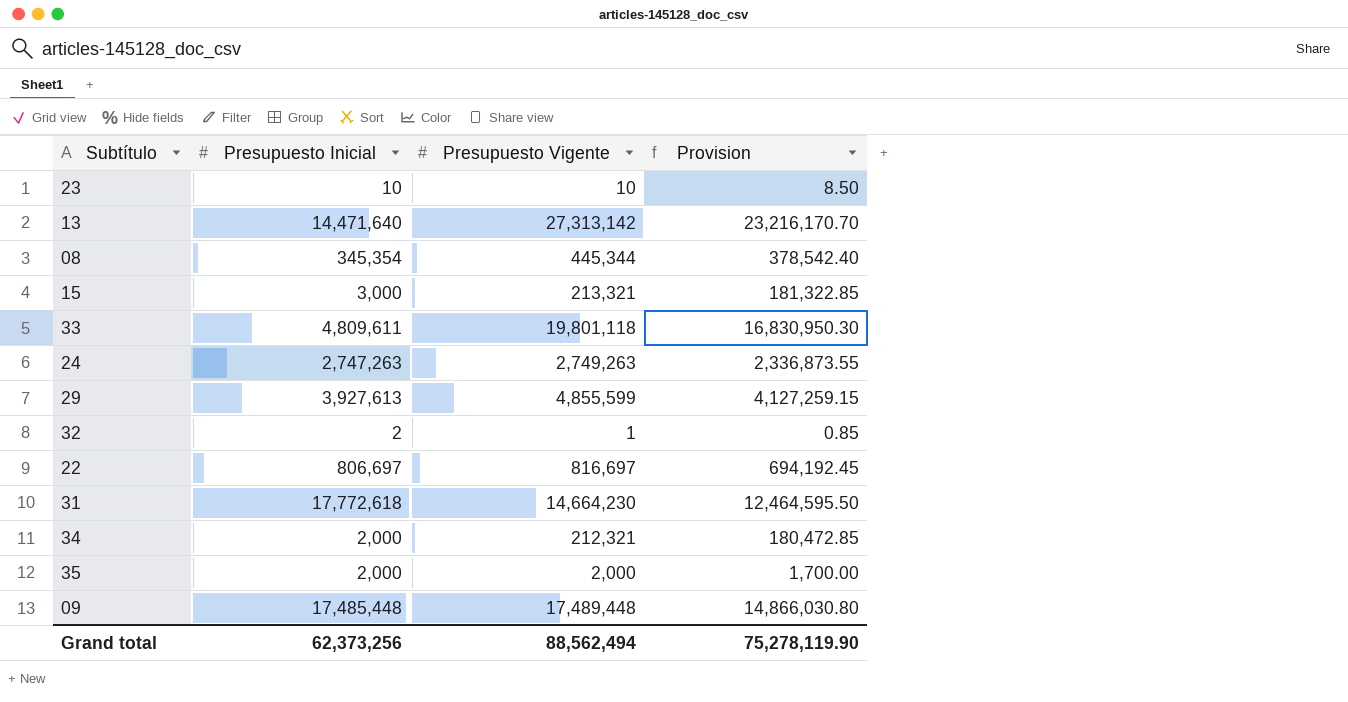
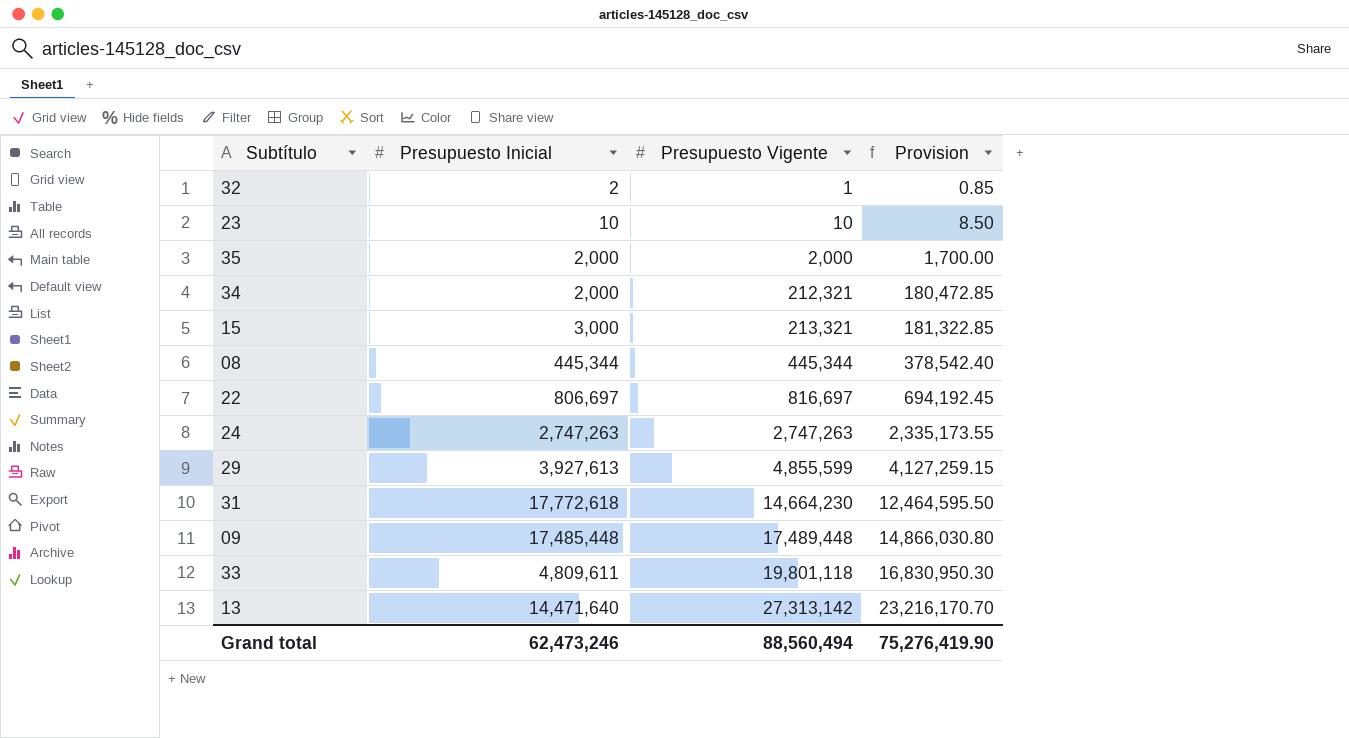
row order: none -> Presupuesto Vigente ascending
08 | Presupuesto Inicial: 345,354 -> 445,344
24 | Presupuesto Vigente: 2,749,263 -> 2,747,263
24 | Provision: 2,336,873.55 -> 2,335,173.55
Grand total | Presupuesto Inicial: 62,373,256 -> 62,473,246
Grand total | Presupuesto Vigente: 88,562,494 -> 88,560,494
Grand total | Provision: 75,278,119.90 -> 75,276,419.90

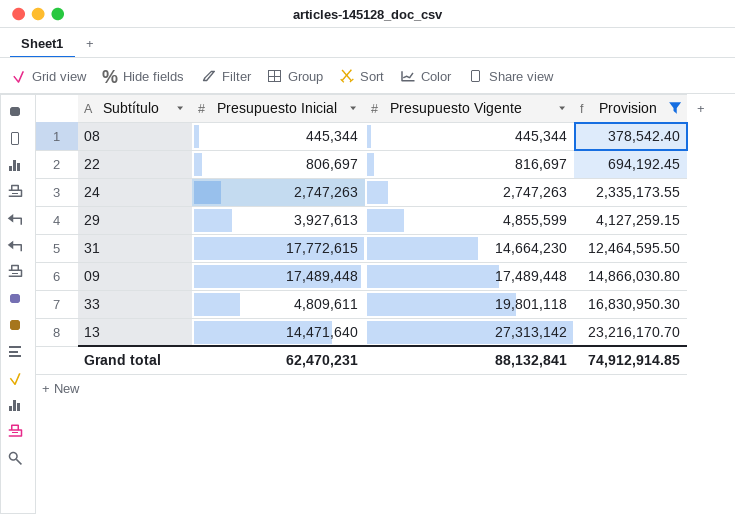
filter: none -> Provision >= 378,542.40
31 | Presupuesto Inicial: 17,772,618 -> 17,772,615
09 | Presupuesto Inicial: 17,485,448 -> 17,489,448
Grand total | Presupuesto Inicial: 62,473,246 -> 62,470,231
Grand total | Presupuesto Vigente: 88,560,494 -> 88,132,841
Grand total | Provision: 75,276,419.90 -> 74,912,914.85

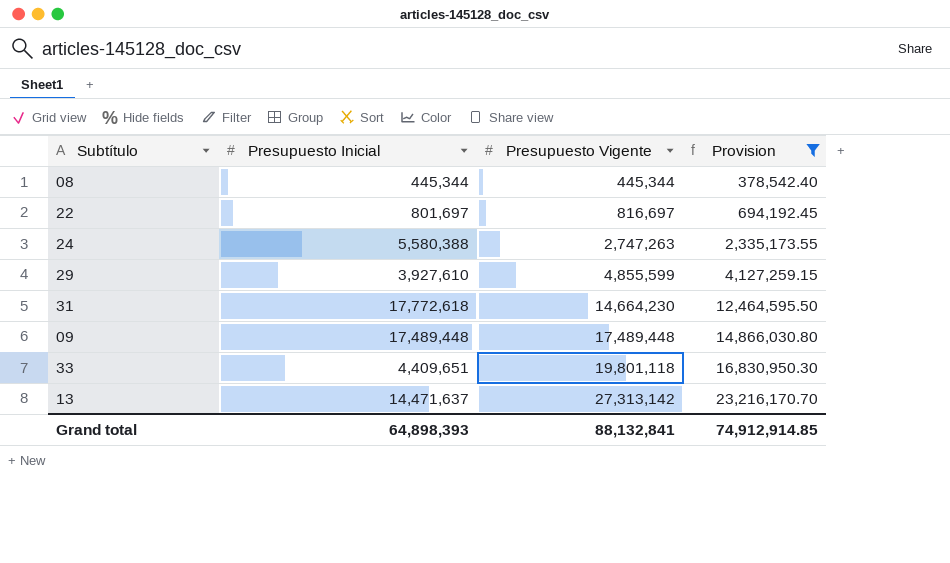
22 | Presupuesto Inicial: 806,697 -> 801,697
24 | Presupuesto Inicial: 2,747,263 -> 5,580,388
29 | Presupuesto Inicial: 3,927,613 -> 3,927,610
31 | Presupuesto Inicial: 17,772,615 -> 17,772,618
33 | Presupuesto Inicial: 4,809,611 -> 4,409,651
13 | Presupuesto Inicial: 14,471,640 -> 14,471,637
Grand total | Presupuesto Inicial: 62,470,231 -> 64,898,393

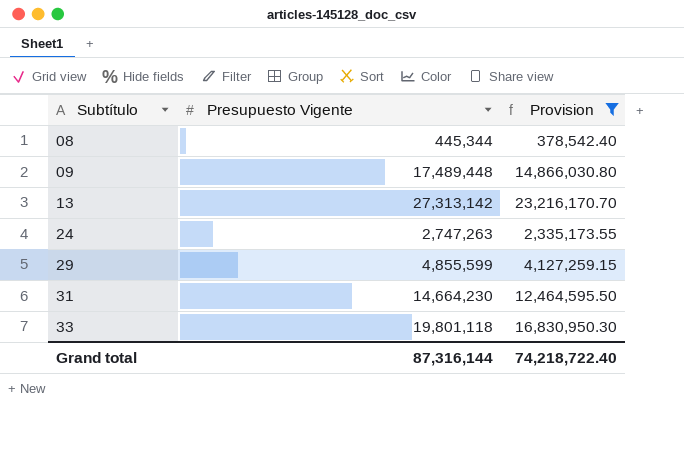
row order: Presupuesto Vigente ascending -> Subtítulo ascending
column Presupuesto Inicial | position: 2 -> none
row 22: 801,697 | 816,697 | 694,192.45 -> none
Grand total | Presupuesto Vigente: 88,132,841 -> 87,316,144
Grand total | Provision: 74,912,914.85 -> 74,218,722.40

